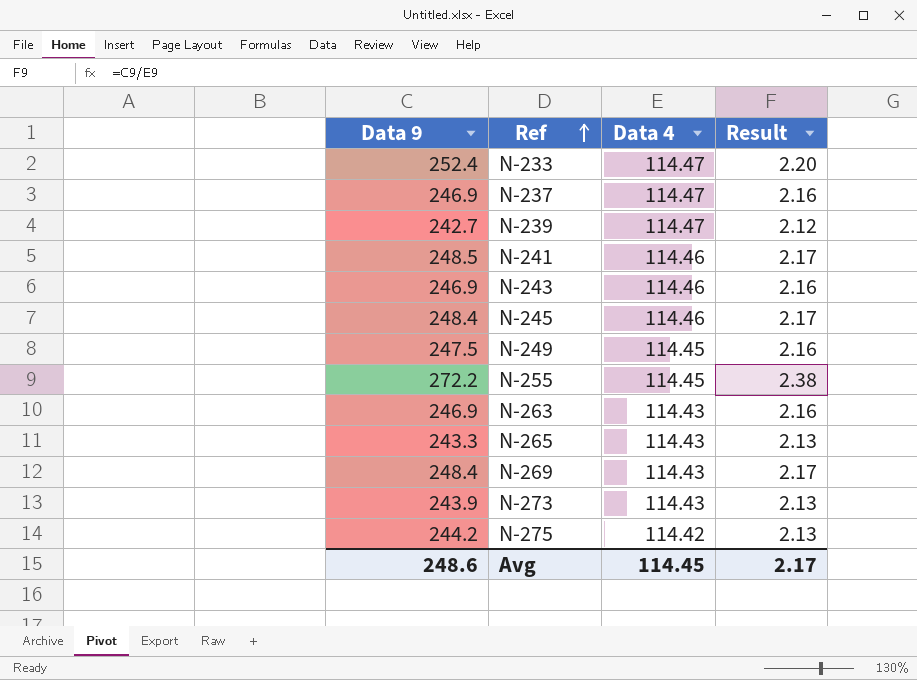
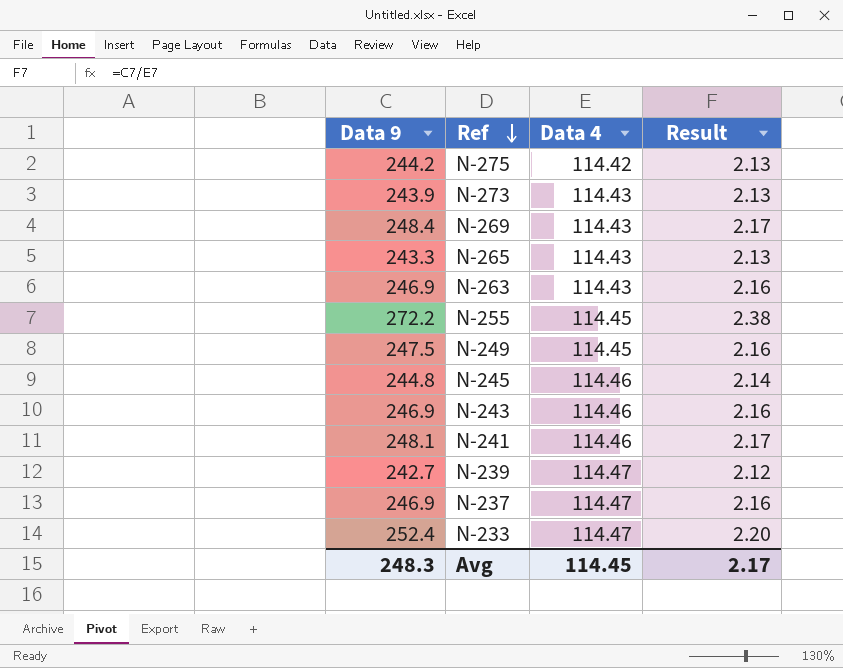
row order: Ref ascending -> Ref descending
N-245 | Data 9: 248.4 -> 244.8
N-245 | Result: 2.17 -> 2.14
N-241 | Data 9: 248.5 -> 248.1
Avg | Data 9: 248.6 -> 248.3

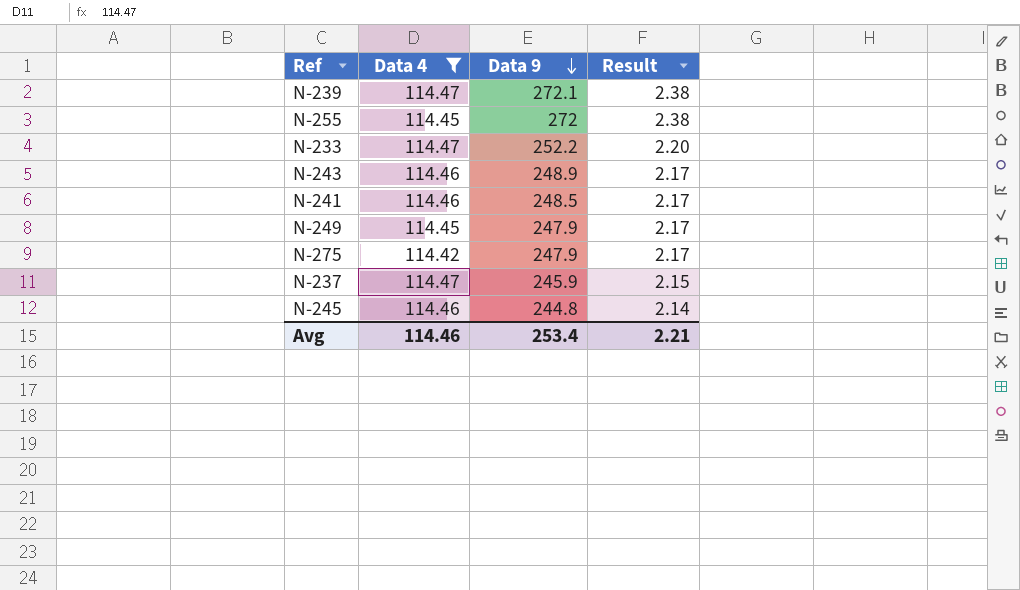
filter: none -> Data 4 != 114.43
row order: Ref descending -> Data 9 descending
column Data 9 | position: 1 -> 3
N-239 | Data 9: 242.7 -> 272.1
N-239 | Result: 2.12 -> 2.38
N-255 | Data 9: 272.2 -> 272
N-233 | Data 9: 252.4 -> 252.2
N-243 | Data 9: 246.9 -> 248.9
N-243 | Result: 2.16 -> 2.17
N-241 | Data 9: 248.1 -> 248.5
N-249 | Data 9: 247.5 -> 247.9
N-249 | Result: 2.16 -> 2.17
N-275 | Data 9: 244.2 -> 247.9
N-275 | Result: 2.13 -> 2.17
N-237 | Data 9: 246.9 -> 245.9
N-237 | Result: 2.16 -> 2.15
Avg | Data 4: 114.45 -> 114.46
Avg | Data 9: 248.3 -> 253.4
Avg | Result: 2.17 -> 2.21

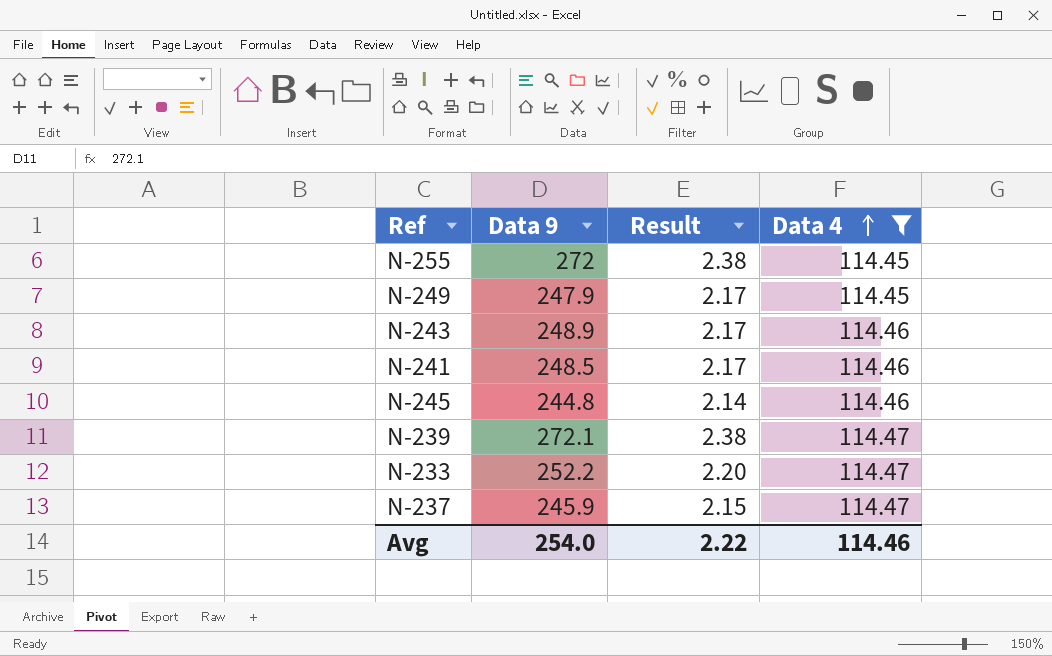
row order: Data 9 descending -> Data 4 ascending
column Data 4 | position: 2 -> 4
row N-275: 114.42 | 247.9 | 2.17 -> none
Avg | Data 9: 253.4 -> 254.0
Avg | Result: 2.21 -> 2.22

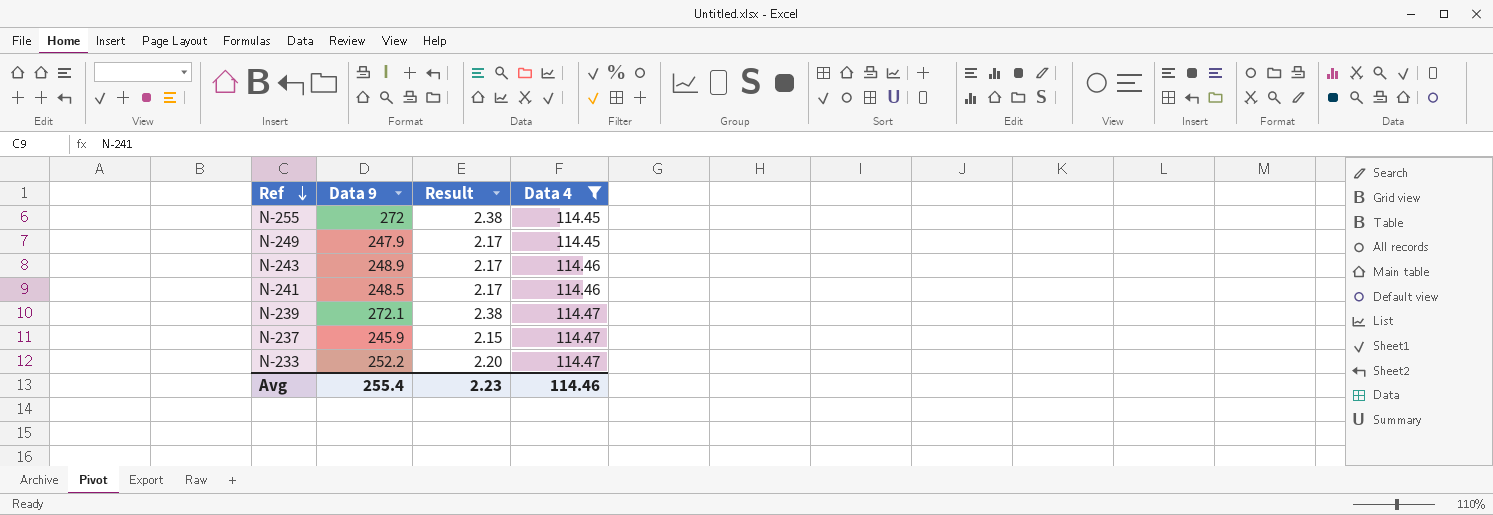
row order: Data 4 ascending -> Ref descending
row N-245: 244.8 | 2.14 | 114.46 -> none
Avg | Data 9: 254.0 -> 255.4
Avg | Result: 2.22 -> 2.23

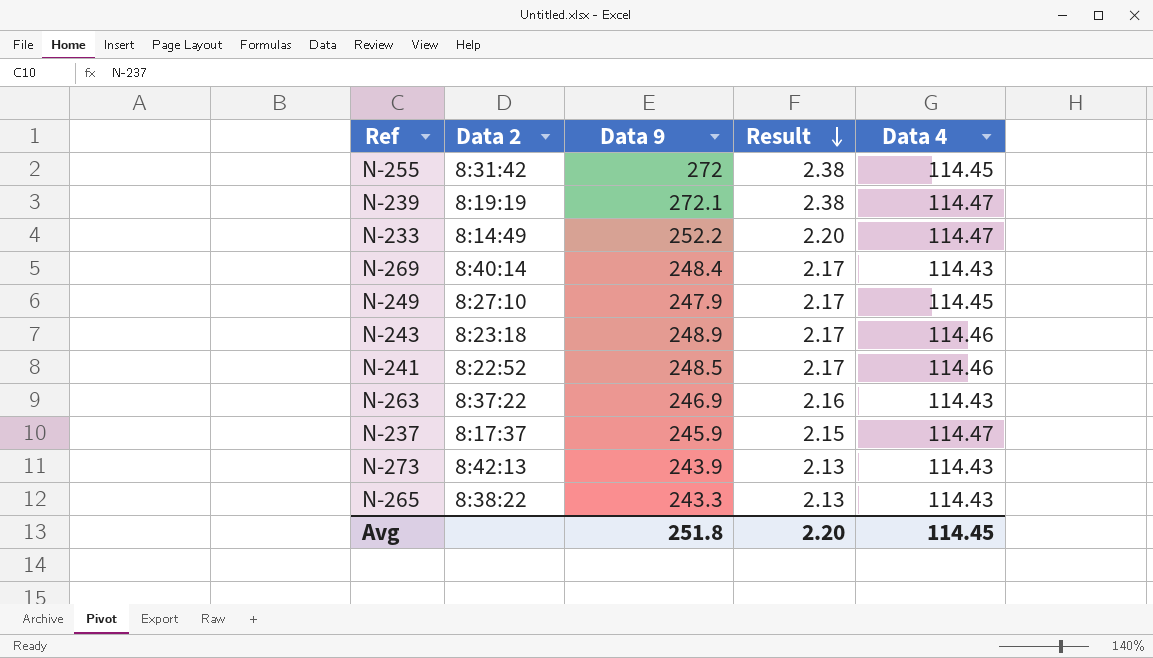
filter: Data 4 != 114.43 -> none
row order: Ref descending -> Result descending
column Data 2 | position: none -> 2
Avg | Data 9: 255.4 -> 251.8
Avg | Result: 2.23 -> 2.20
Avg | Data 4: 114.46 -> 114.45

